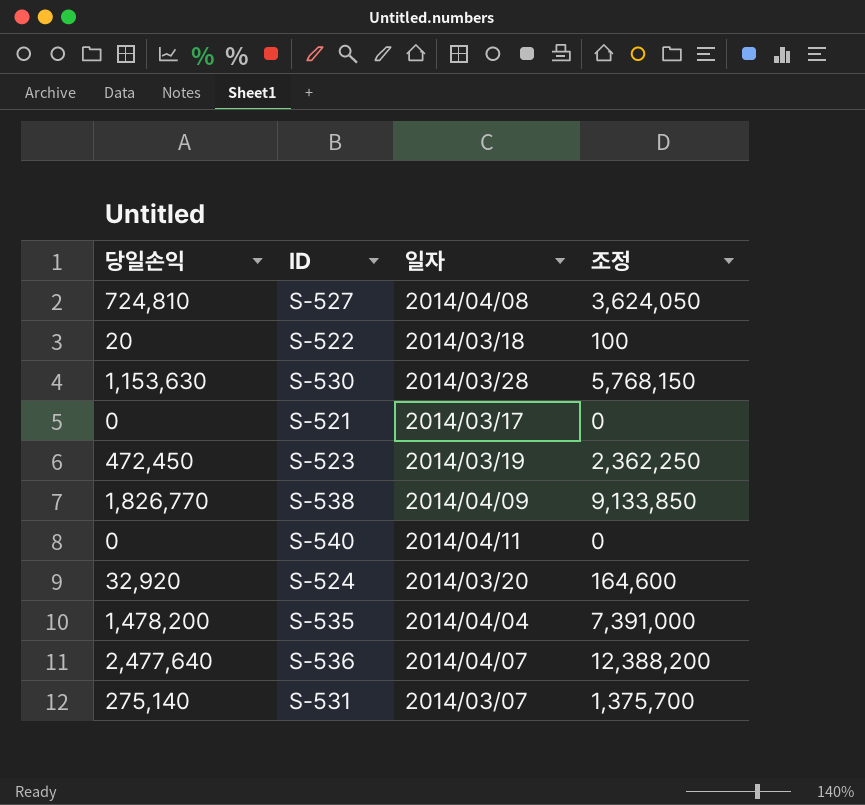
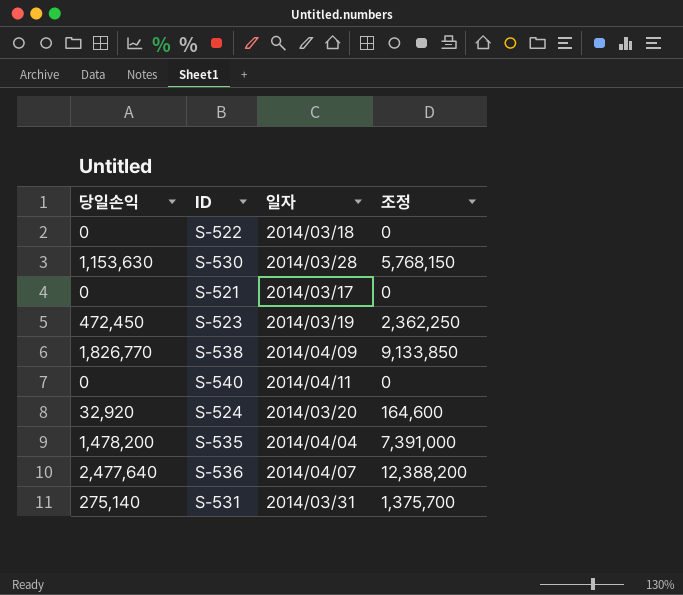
row S-527: 724,810 | 2014/04/08 | 3,624,050 -> none
S-522 | 당일손익: 20 -> 0
S-522 | 조정: 100 -> 0
S-531 | 일자: 2014/03/07 -> 2014/03/31

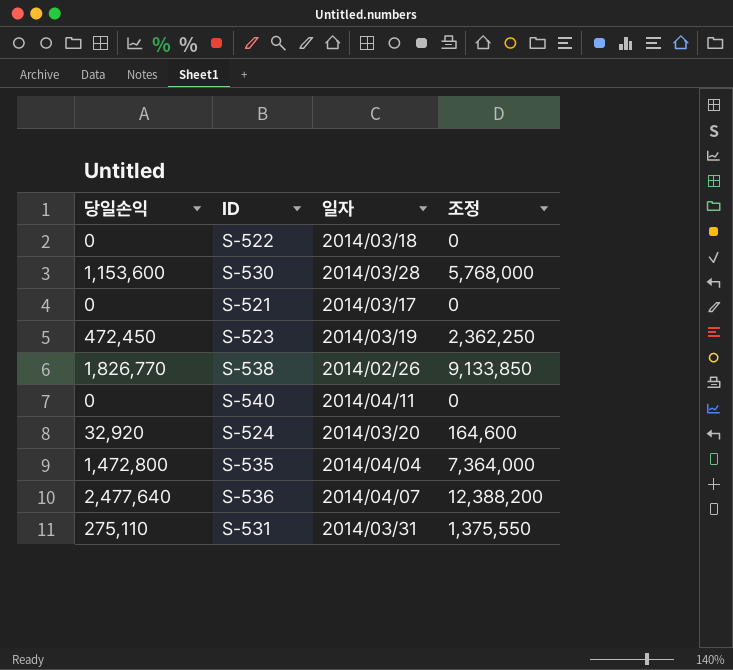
S-530 | 당일손익: 1,153,630 -> 1,153,600
S-530 | 조정: 5,768,150 -> 5,768,000
S-538 | 일자: 2014/04/09 -> 2014/02/26
S-535 | 당일손익: 1,478,200 -> 1,472,800
S-535 | 조정: 7,391,000 -> 7,364,000
S-531 | 당일손익: 275,140 -> 275,110
S-531 | 조정: 1,375,700 -> 1,375,550

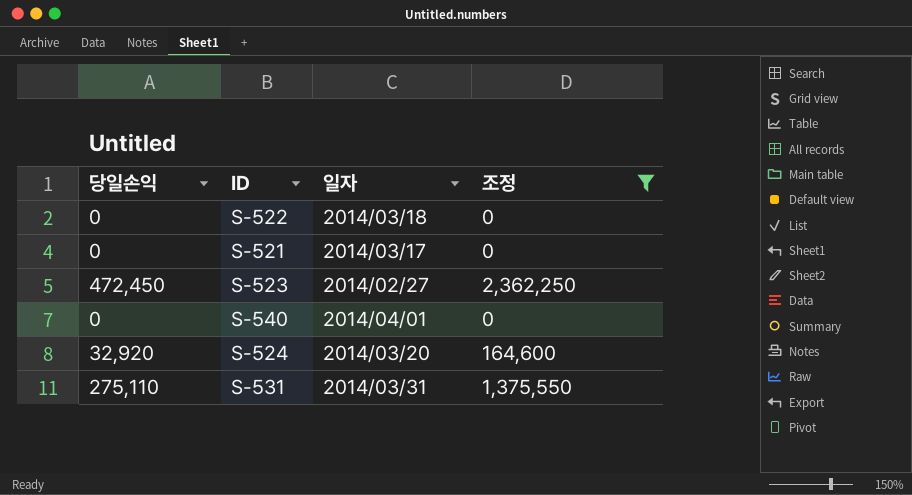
filter: none -> 조정 <= 2,362,250
S-523 | 일자: 2014/03/19 -> 2014/02/27
S-540 | 일자: 2014/04/11 -> 2014/04/01

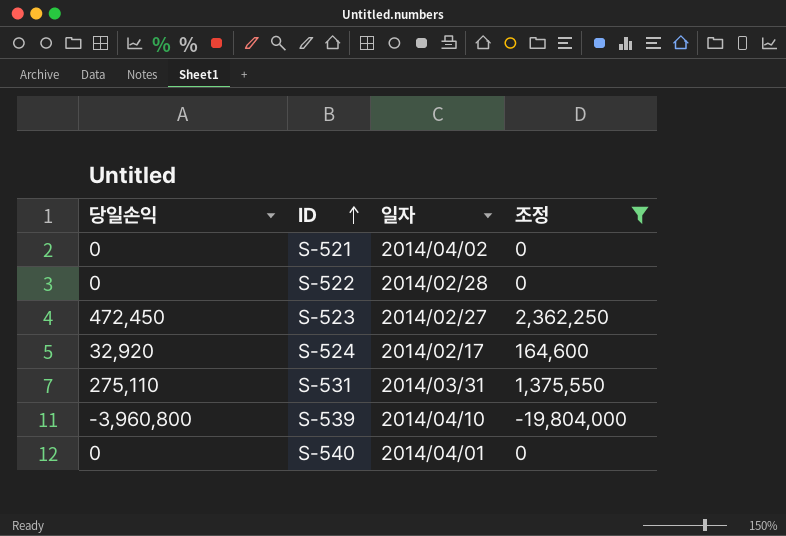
row order: none -> ID ascending
S-521 | 일자: 2014/03/17 -> 2014/04/02
S-522 | 일자: 2014/03/18 -> 2014/02/28
S-524 | 일자: 2014/03/20 -> 2014/02/17
row S-539: none -> -3,960,800 | 2014/04/10 | -19,804,000

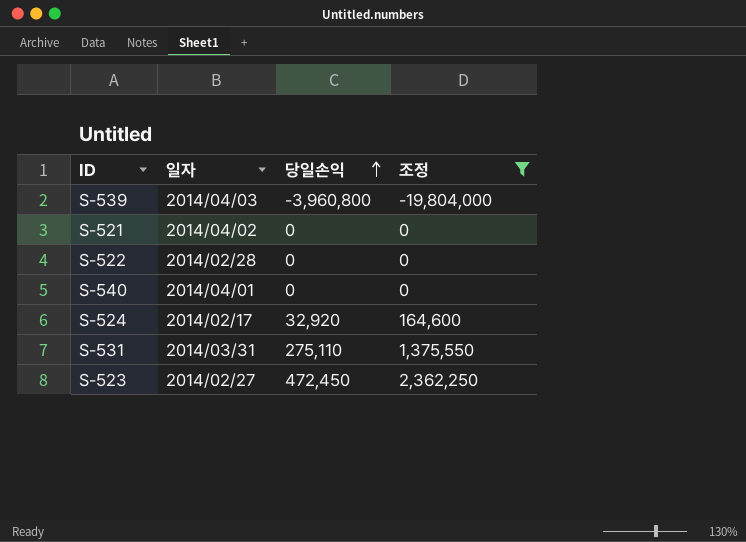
row order: ID ascending -> 당일손익 ascending
column 당일손익 | position: 1 -> 3
S-539 | 일자: 2014/04/10 -> 2014/04/03

